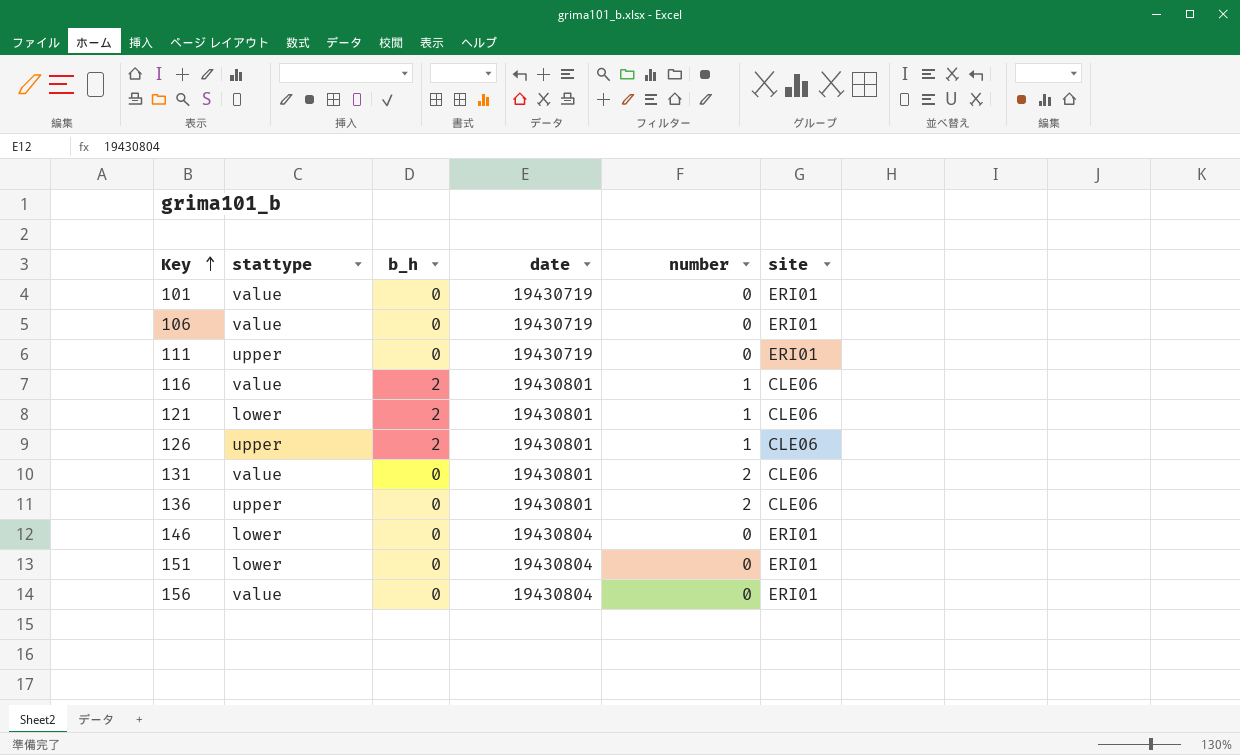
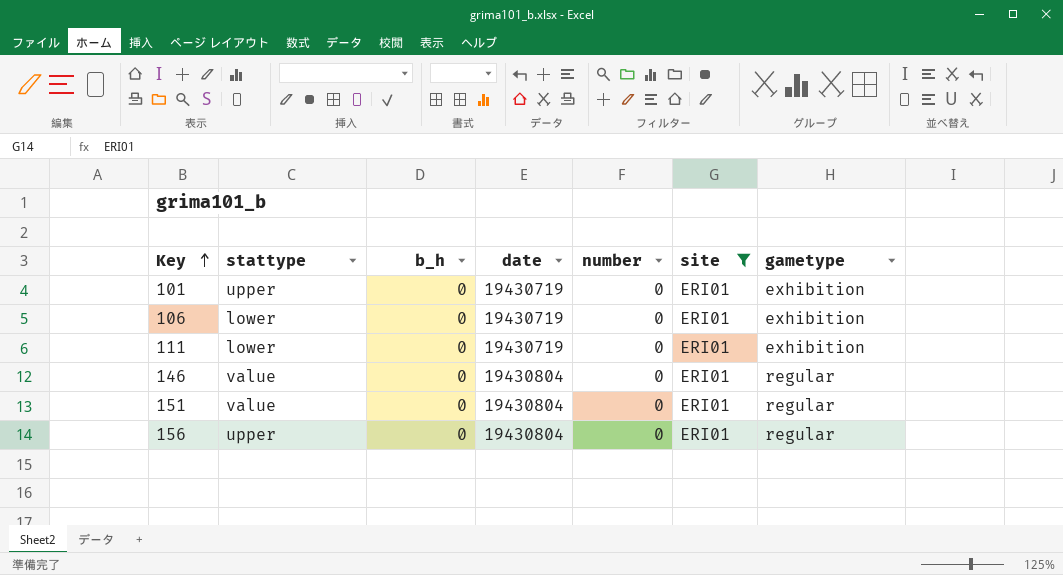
filter: none -> site = ERI01
column gametype | position: none -> 7
101 | stattype: value -> upper
106 | stattype: value -> lower
111 | stattype: upper -> lower
146 | stattype: lower -> value
151 | stattype: lower -> value
156 | stattype: value -> upper

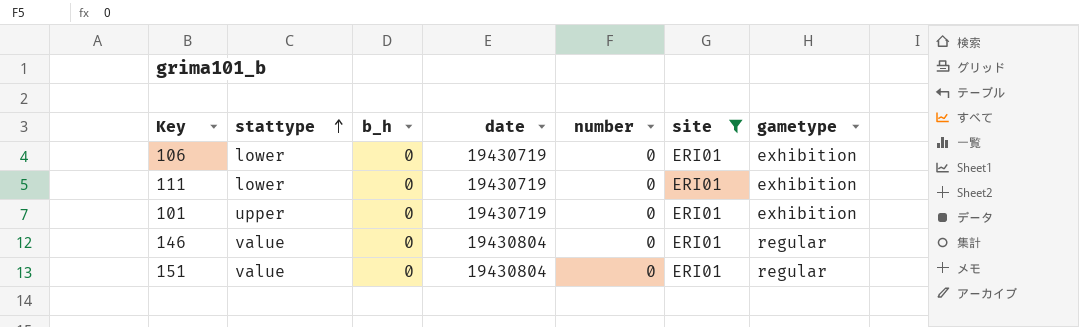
row order: Key ascending -> stattype ascending
row 156: upper | 0 | 19430804 | 0 | ERI01 | regular -> none

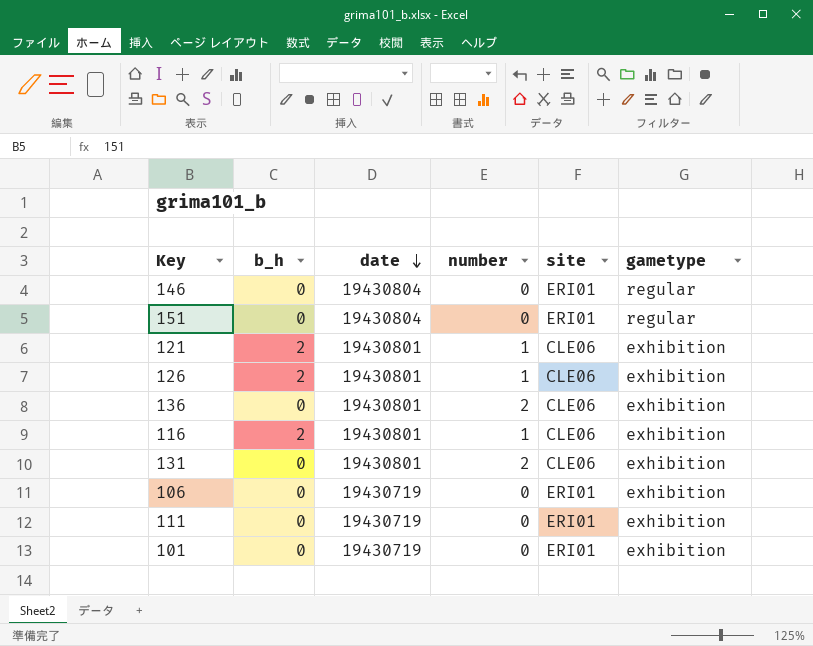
filter: site = ERI01 -> none
row order: stattype ascending -> date descending
column stattype | position: 2 -> none

